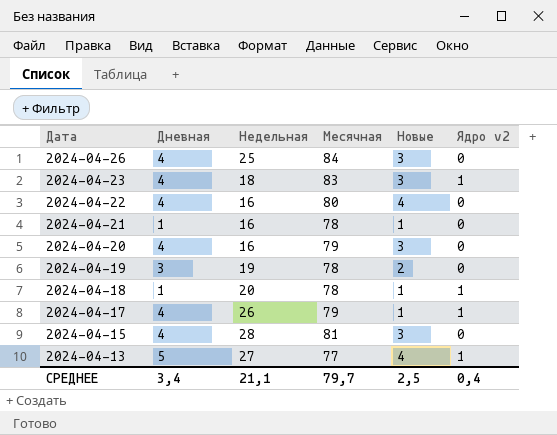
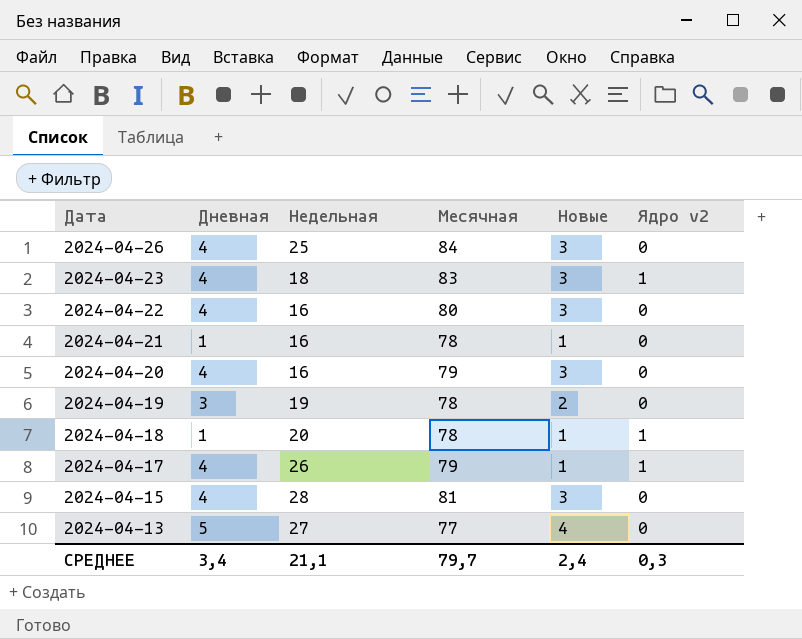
2024-04-22 | Новые: 4 -> 3
2024-04-13 | Ядро v2: 1 -> 0
СРЕДНЕЕ | Новые: 2,5 -> 2,4
СРЕДНЕЕ | Ядро v2: 0,4 -> 0,3

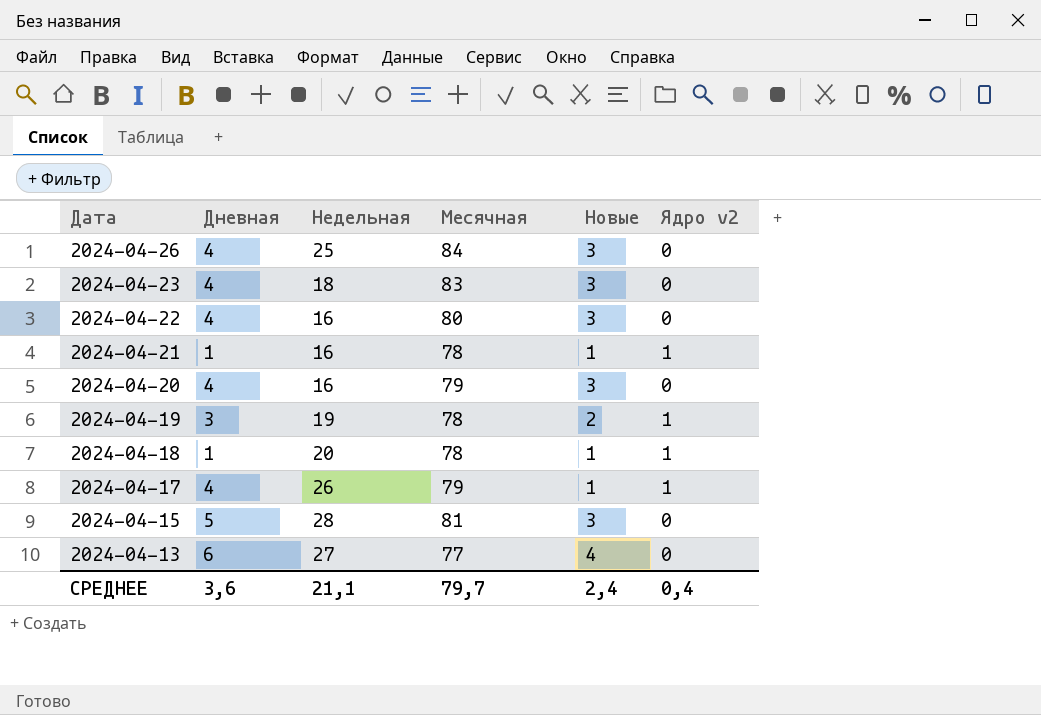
2024-04-23 | Ядро v2: 1 -> 0
2024-04-21 | Ядро v2: 0 -> 1
2024-04-19 | Ядро v2: 0 -> 1
2024-04-15 | Дневная: 4 -> 5
2024-04-13 | Дневная: 5 -> 6
СРЕДНЕЕ | Дневная: 3,4 -> 3,6
СРЕДНЕЕ | Ядро v2: 0,3 -> 0,4

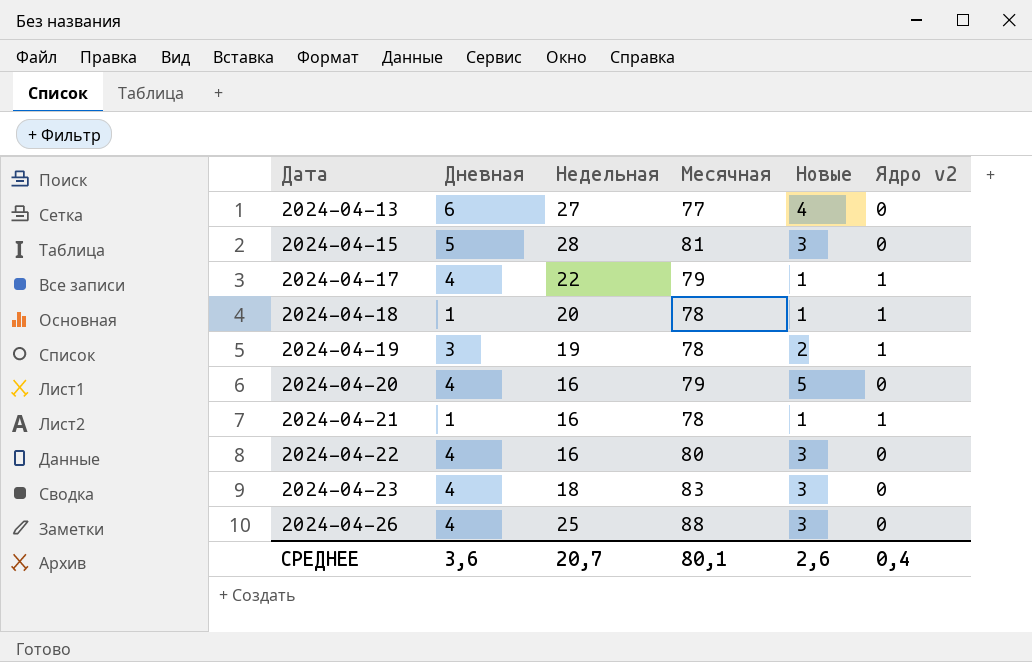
row order: Дата descending -> Дата ascending
2024-04-17 | Недельная: 26 -> 22
2024-04-20 | Новые: 3 -> 5
2024-04-26 | Месячная: 84 -> 88
СРЕДНЕЕ | Недельная: 21,1 -> 20,7
СРЕДНЕЕ | Месячная: 79,7 -> 80,1
СРЕДНЕЕ | Новые: 2,4 -> 2,6

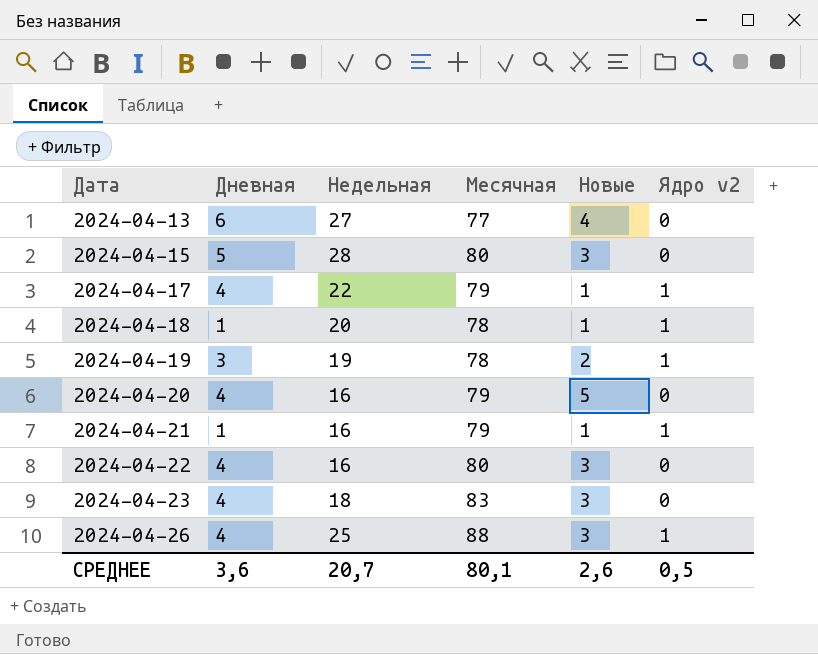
2024-04-15 | Месячная: 81 -> 80
2024-04-21 | Месячная: 78 -> 79
2024-04-26 | Ядро v2: 0 -> 1
СРЕДНЕЕ | Ядро v2: 0,4 -> 0,5

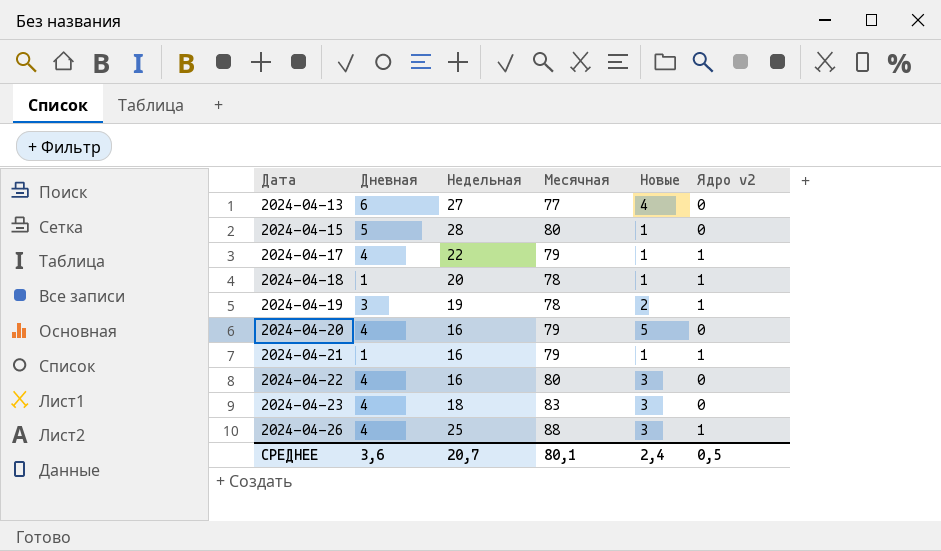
2024-04-15 | Новые: 3 -> 1
СРЕДНЕЕ | Новые: 2,6 -> 2,4

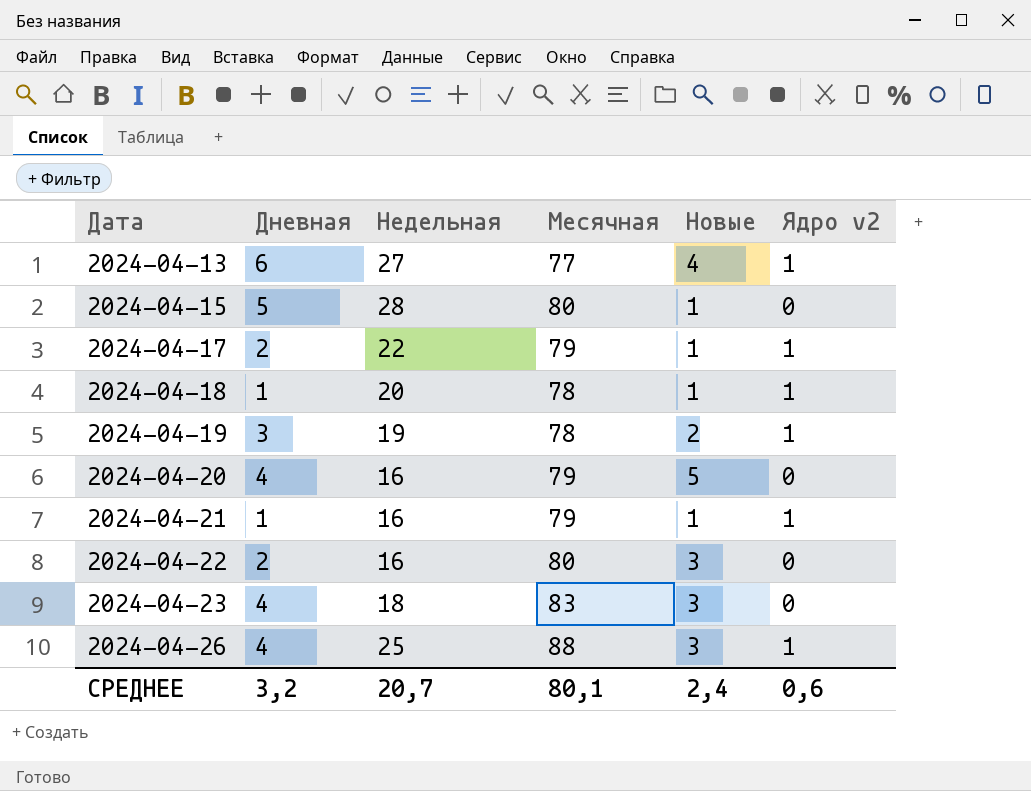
2024-04-13 | Ядро v2: 0 -> 1
2024-04-17 | Дневная: 4 -> 2
2024-04-22 | Дневная: 4 -> 2
СРЕДНЕЕ | Дневная: 3,6 -> 3,2
СРЕДНЕЕ | Ядро v2: 0,5 -> 0,6

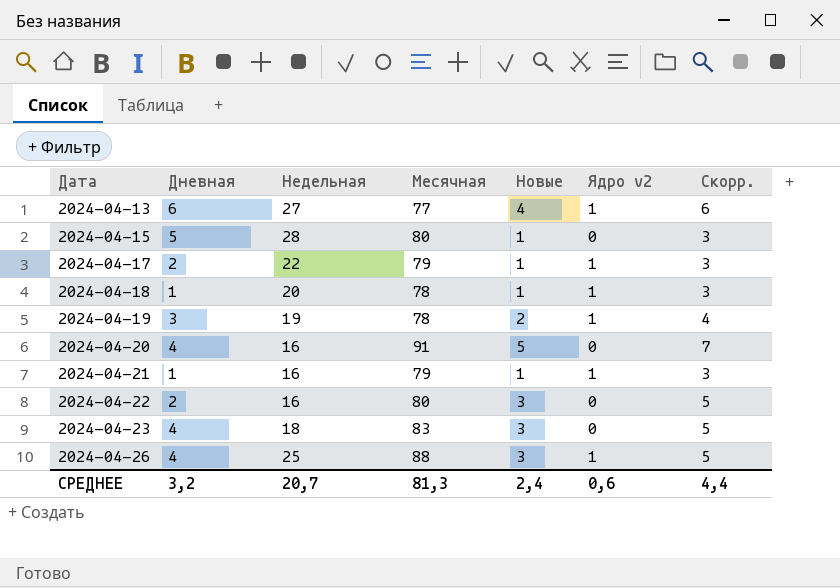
column Скорр. | formula: none -> [Новые] + 2
2024-04-20 | Месячная: 79 -> 91
СРЕДНЕЕ | Месячная: 80,1 -> 81,3

